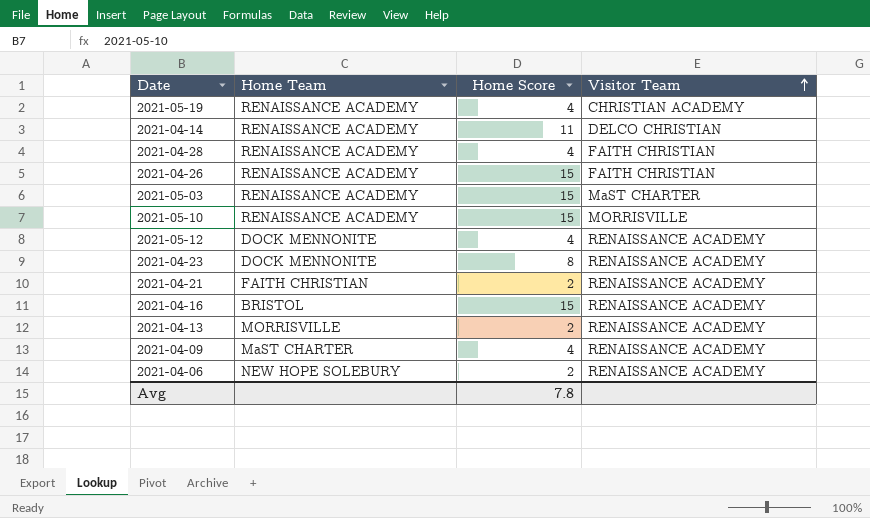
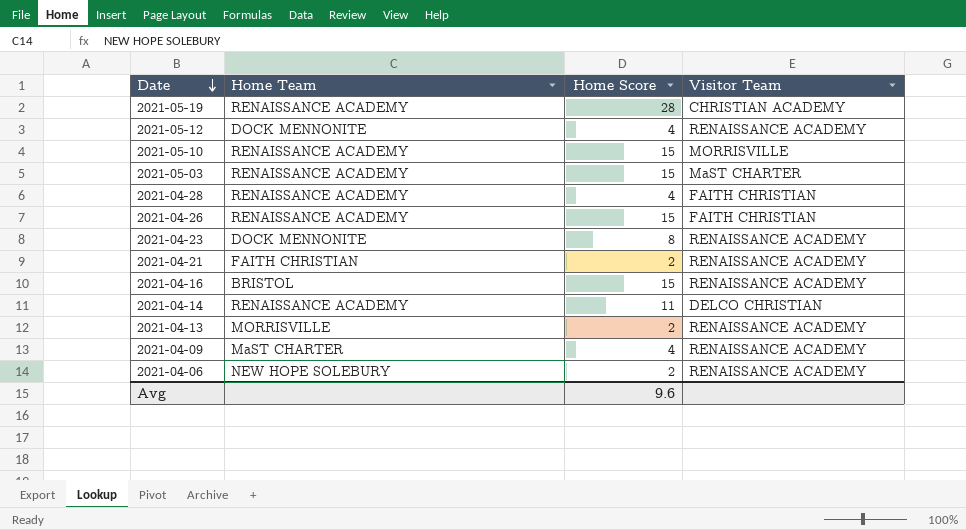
row order: Visitor Team ascending -> Date descending
2021-05-19 | Home Score: 4 -> 28
Avg | Home Score: 7.8 -> 9.6

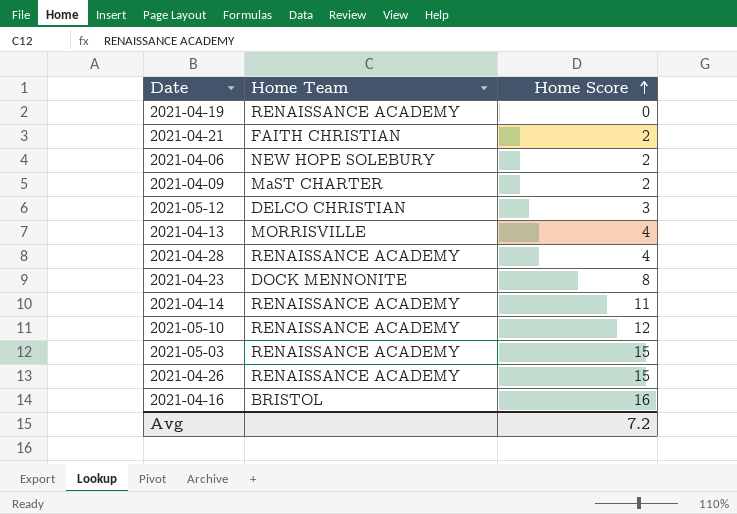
row order: Date descending -> Home Score ascending
column Visitor Team | position: 4 -> none
row 2021-05-19: RENAISSANCE ACADEMY | 28 | CHRISTIAN ACADEMY -> none
row 2021-04-19: none -> RENAISSANCE ACADEMY | 0
2021-04-09 | Home Score: 4 -> 2
2021-05-12 | Home Team: DOCK MENNONITE -> DELCO CHRISTIAN
2021-05-12 | Home Score: 4 -> 3
2021-04-13 | Home Score: 2 -> 4
2021-05-10 | Home Score: 15 -> 12
2021-04-16 | Home Score: 15 -> 16
Avg | Home Score: 9.6 -> 7.2

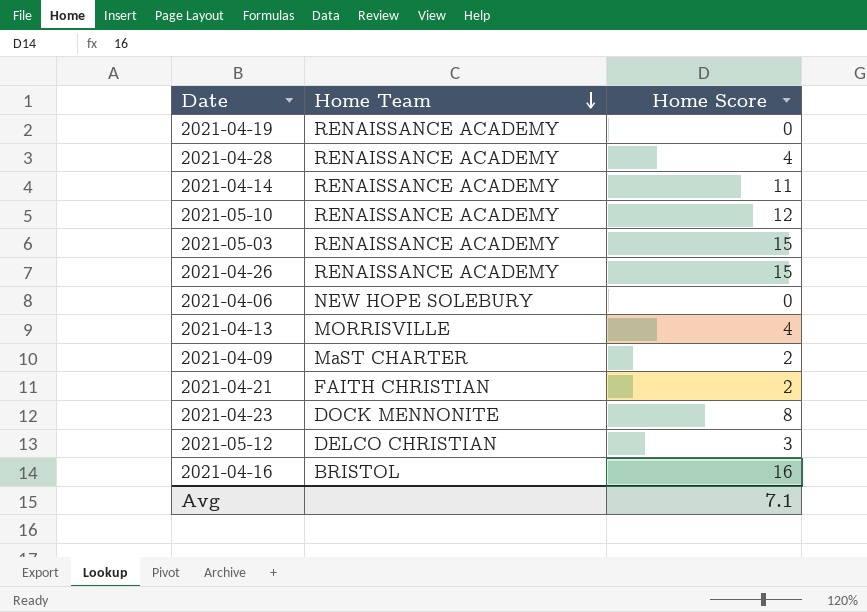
row order: Home Score ascending -> Home Team descending
2021-04-06 | Home Score: 2 -> 0
Avg | Home Score: 7.2 -> 7.1

